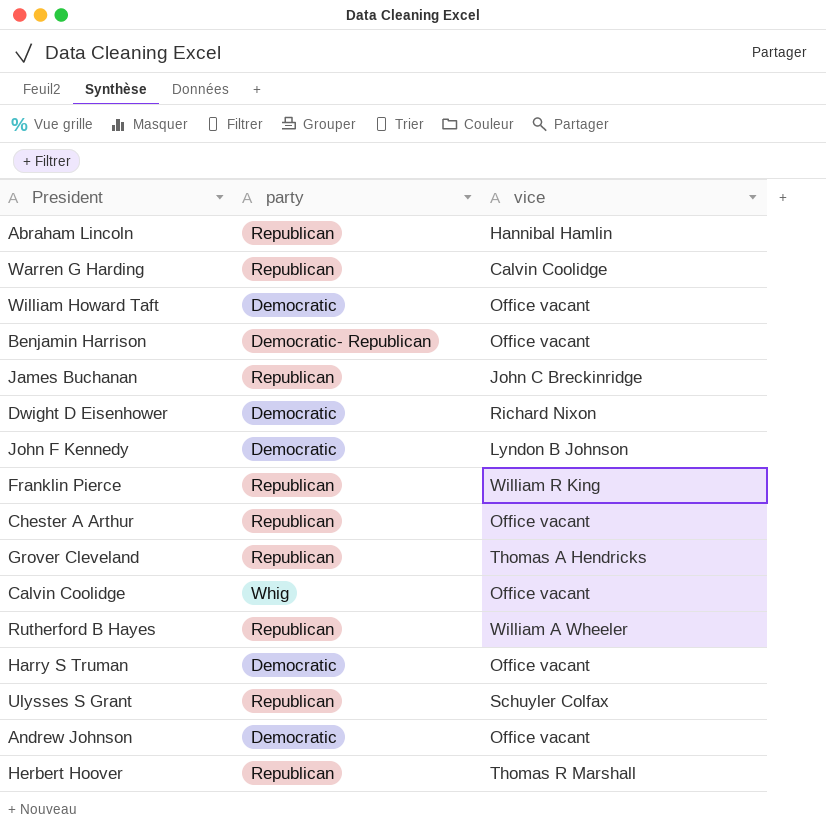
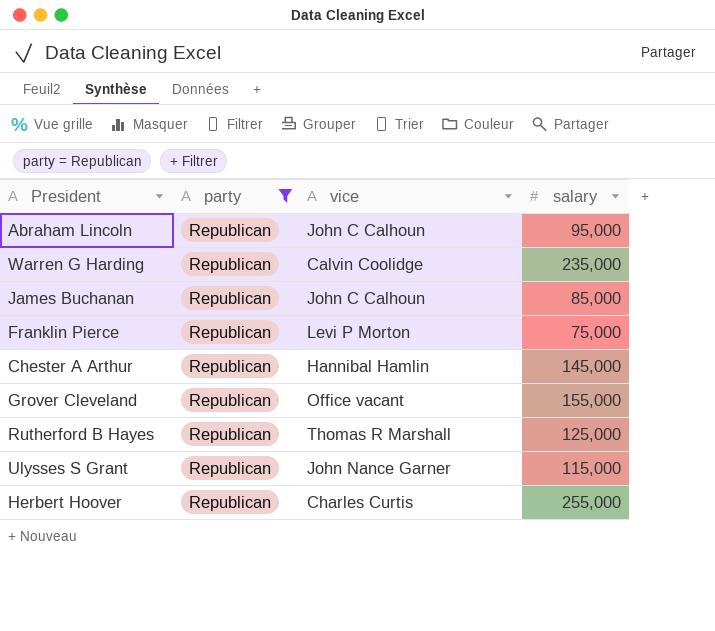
filter: none -> party = Republican
column salary | position: none -> 4
Abraham Lincoln | vice: Hannibal Hamlin -> John C Calhoun
James Buchanan | vice: John C Breckinridge -> John C Calhoun
Franklin Pierce | vice: William R King -> Levi P Morton
Chester A Arthur | vice: Office vacant -> Hannibal Hamlin
Grover Cleveland | vice: Thomas A Hendricks -> Office vacant
Rutherford B Hayes | vice: William A Wheeler -> Thomas R Marshall
Ulysses S Grant | vice: Schuyler Colfax -> John Nance Garner
Herbert Hoover | vice: Thomas R Marshall -> Charles Curtis

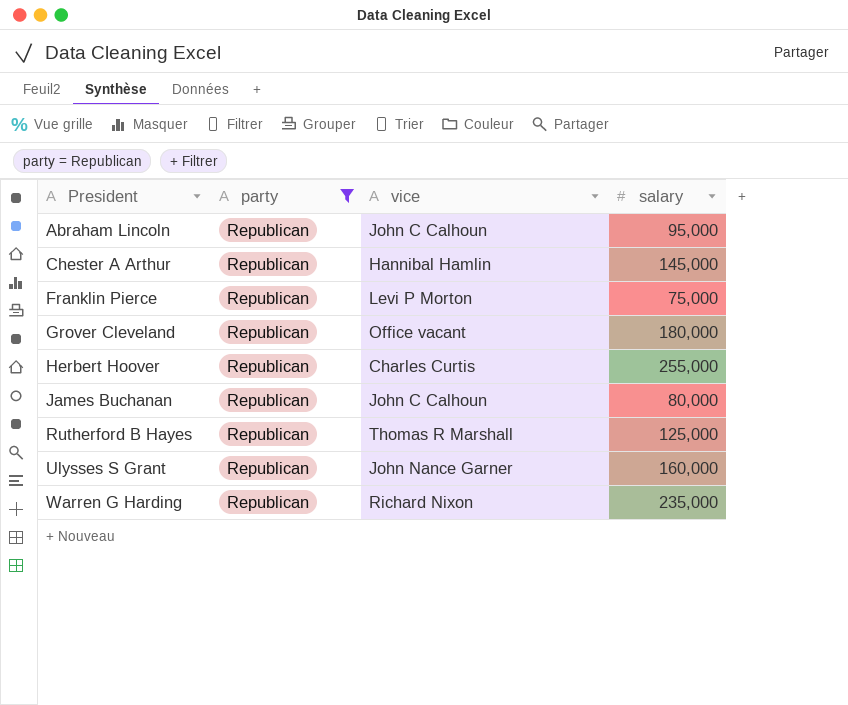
row order: none -> President ascending
Grover Cleveland | salary: 155,000 -> 180,000
James Buchanan | salary: 85,000 -> 80,000
Ulysses S Grant | salary: 115,000 -> 160,000
Warren G Harding | vice: Calvin Coolidge -> Richard Nixon

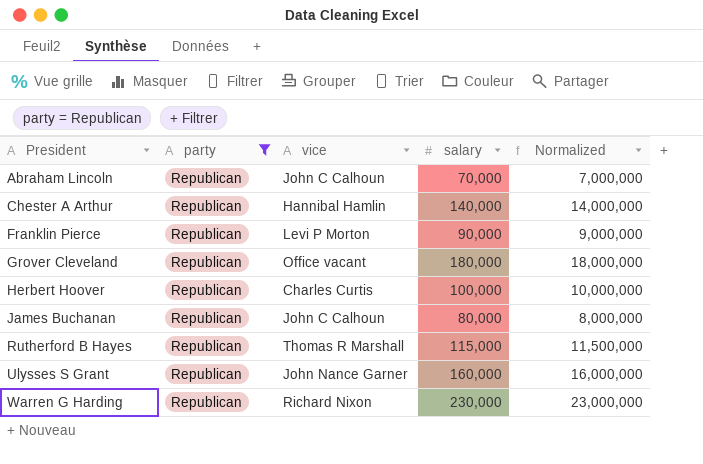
column Normalized | formula: none -> [salary] * 100
Abraham Lincoln | salary: 95,000 -> 70,000
Chester A Arthur | salary: 145,000 -> 140,000
Franklin Pierce | salary: 75,000 -> 90,000
Herbert Hoover | salary: 255,000 -> 100,000
Rutherford B Hayes | salary: 125,000 -> 115,000
Warren G Harding | salary: 235,000 -> 230,000

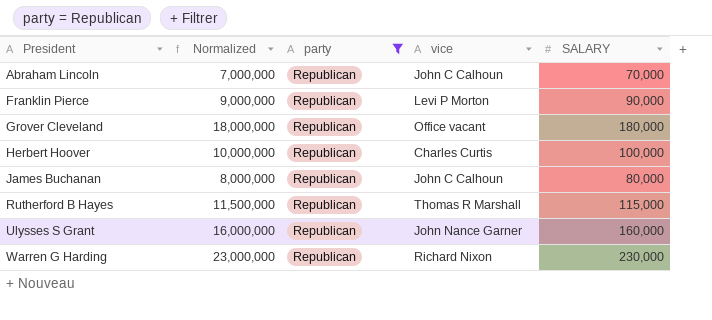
column Normalized | position: 5 -> 2
column name: salary -> SALARY
row Chester A Arthur: Republican | Hannibal Hamlin | 140,000 | 14,000,000 -> none

